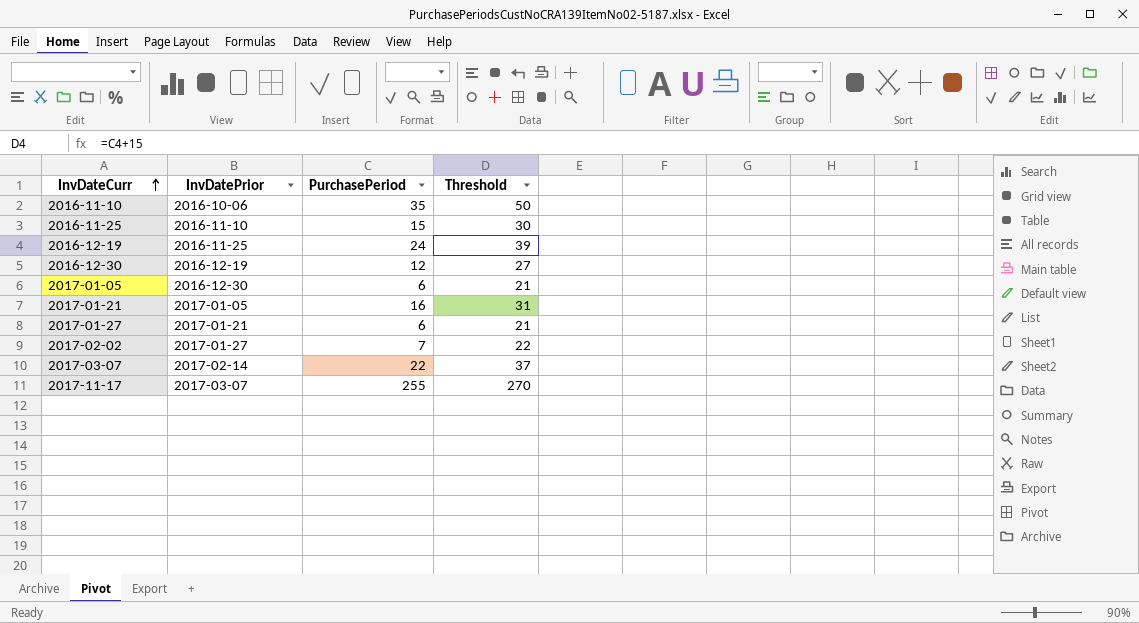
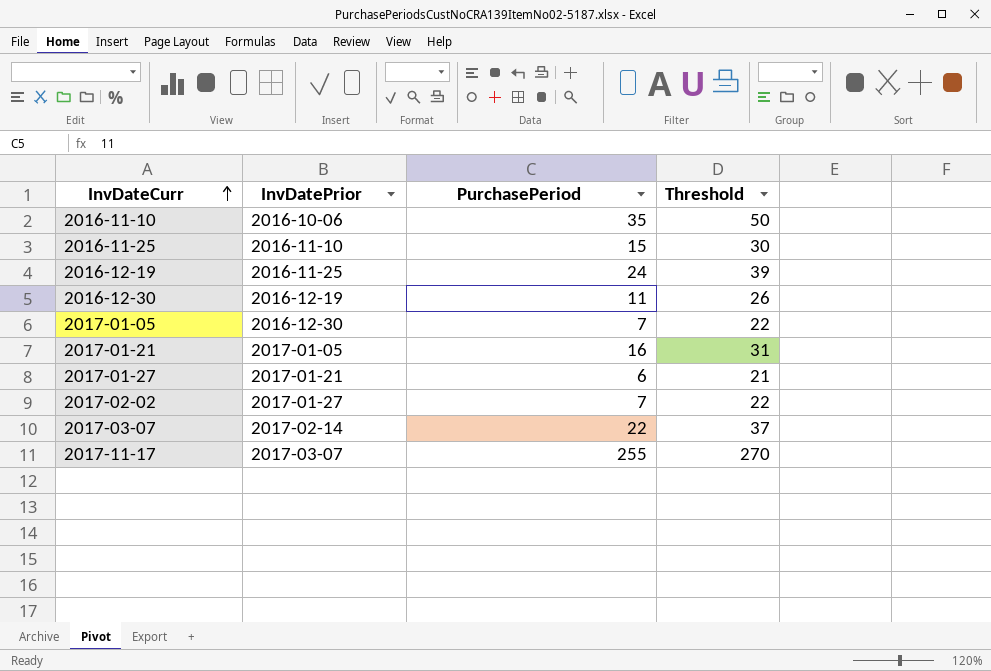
2016-12-30 | PurchasePeriod: 12 -> 11
2016-12-30 | Threshold: 27 -> 26
2017-01-05 | PurchasePeriod: 6 -> 7
2017-01-05 | Threshold: 21 -> 22

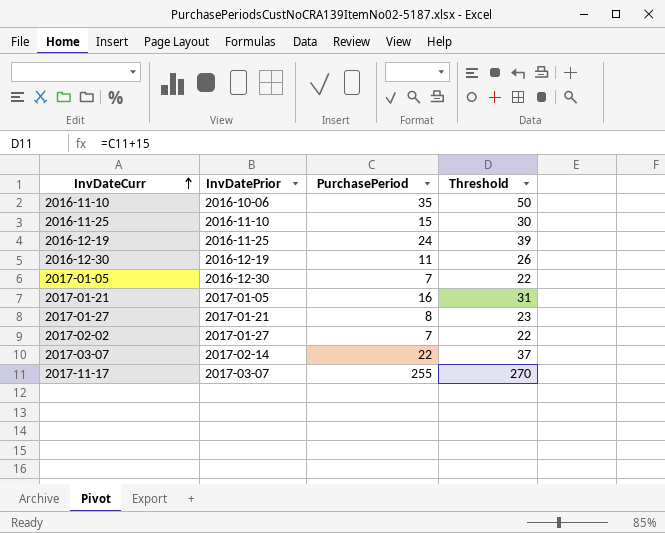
2017-01-27 | PurchasePeriod: 6 -> 8
2017-01-27 | Threshold: 21 -> 23

